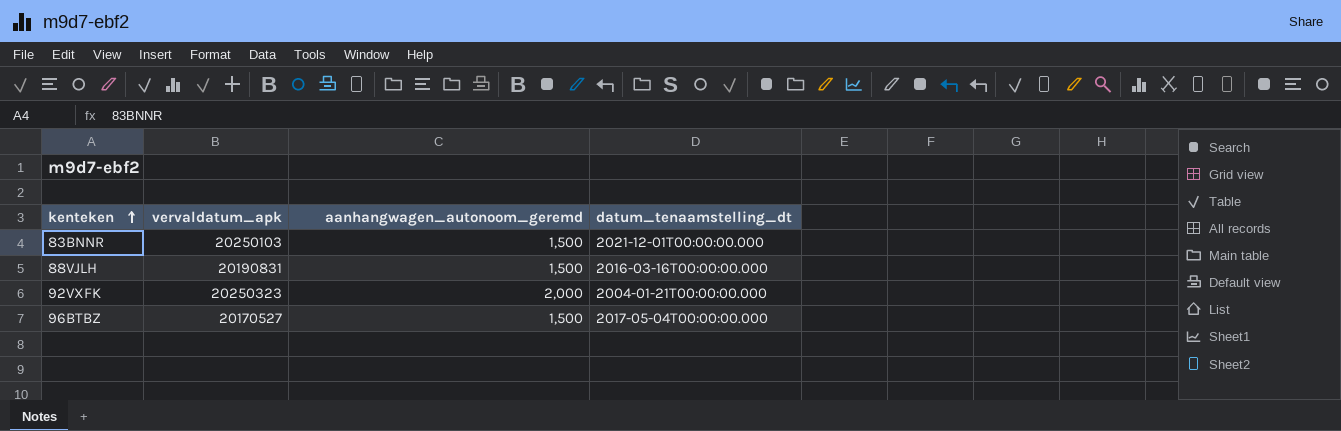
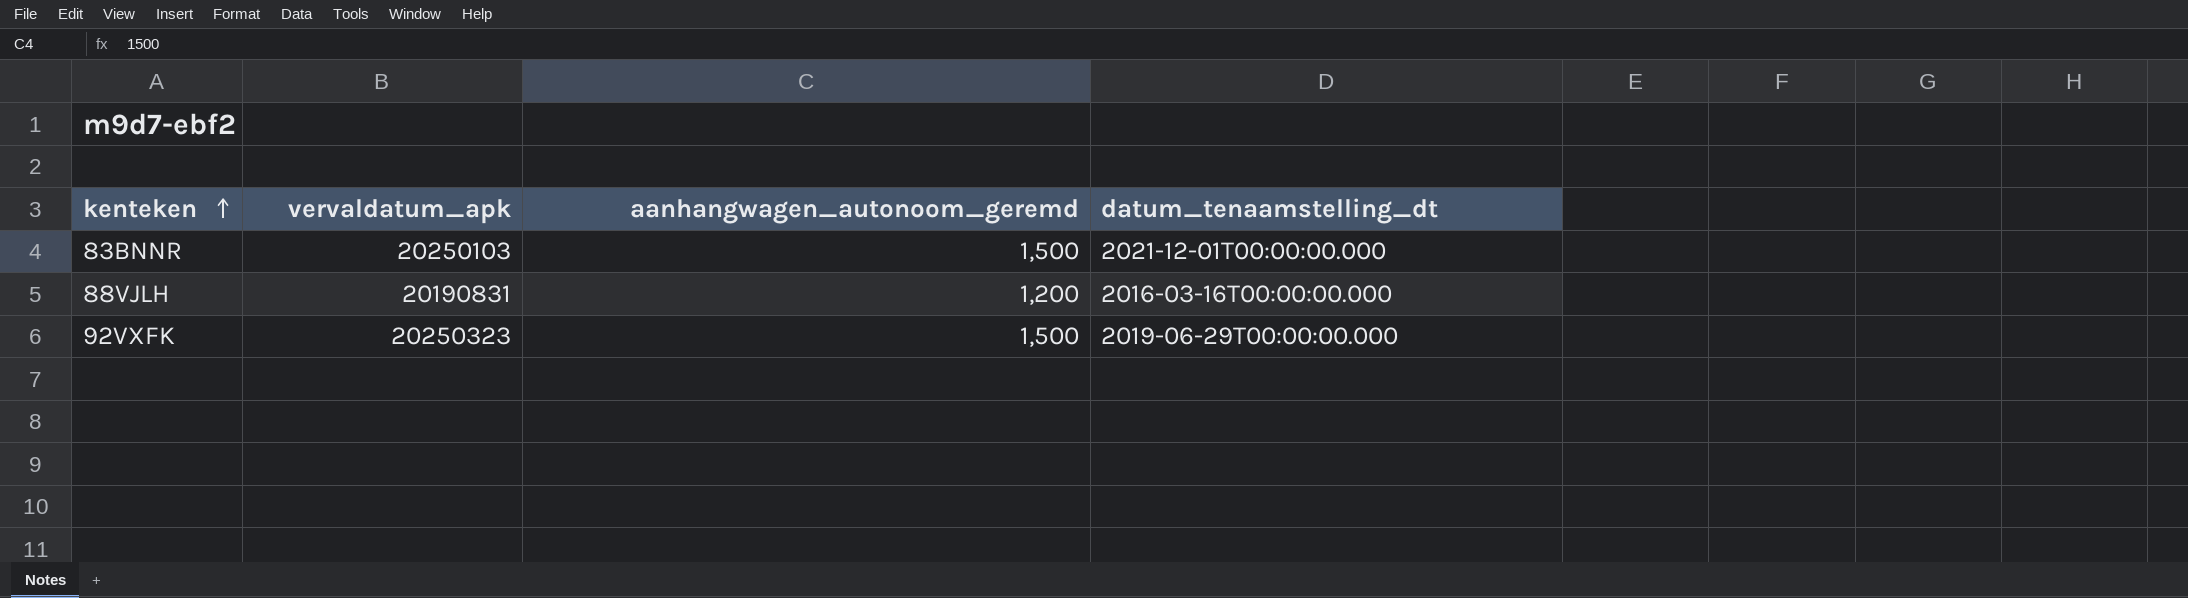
row 96BTBZ: 20170527 | 1,500 | 2017-05-04T00:00:00.000 -> none
88VJLH | aanhangwagen_autonoom_geremd: 1,500 -> 1,200
92VXFK | aanhangwagen_autonoom_geremd: 2,000 -> 1,500
92VXFK | datum_tenaamstelling_dt: 2004-01-21T00:00:00.000 -> 2019-06-29T00:00:00.000

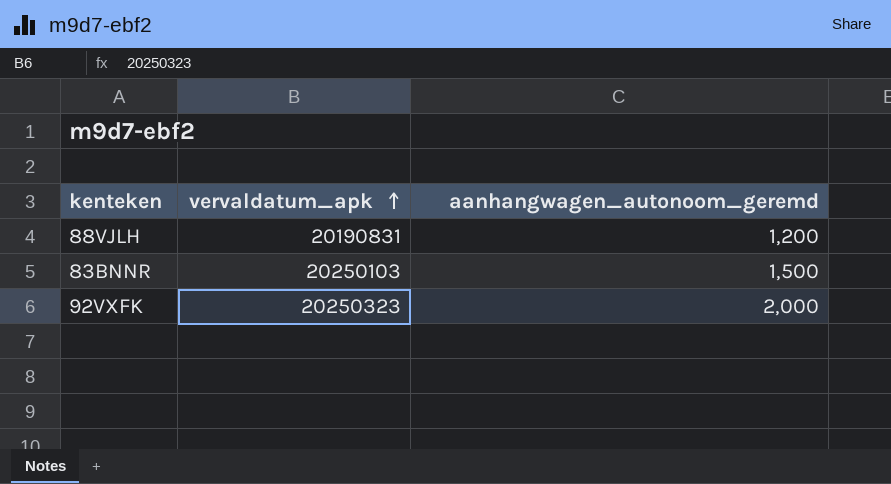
row order: kenteken ascending -> vervaldatum_apk ascending
column datum_tenaamstelling_dt | position: 4 -> none
92VXFK | aanhangwagen_autonoom_geremd: 1,500 -> 2,000

